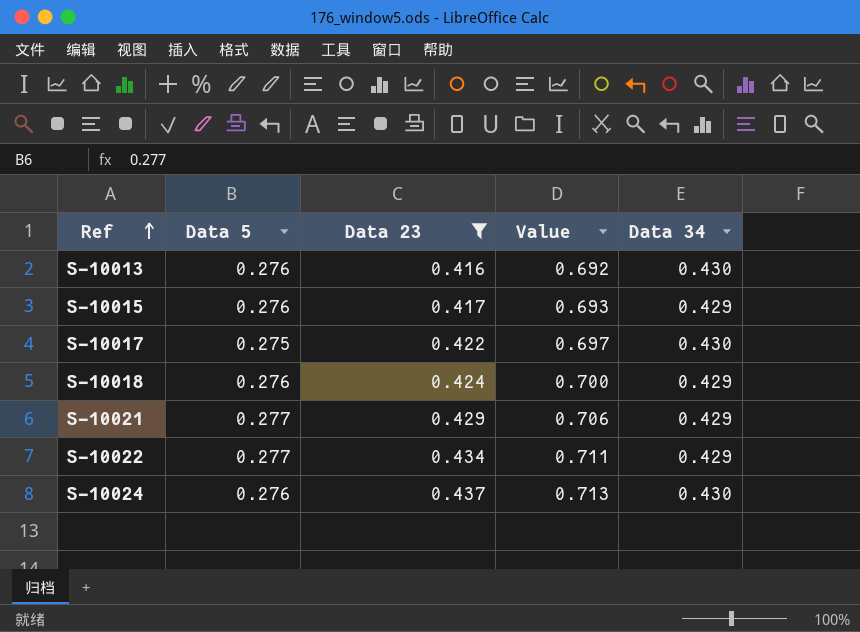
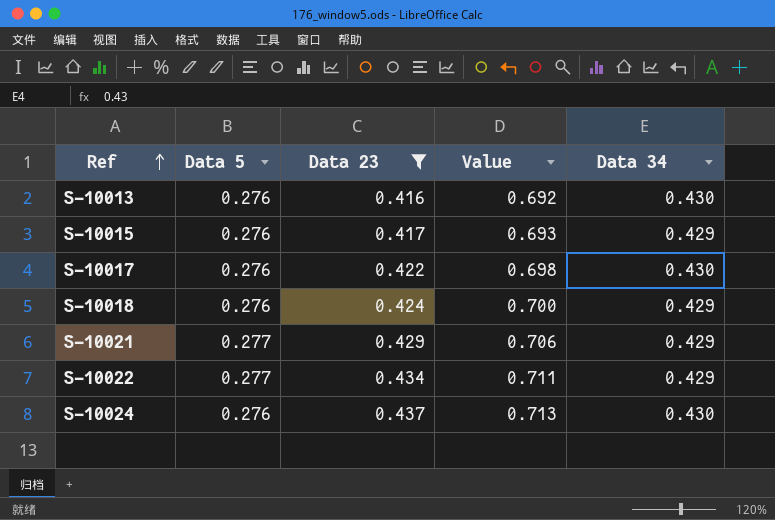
S-10017 | Data 5: 0.275 -> 0.276
S-10017 | Value: 0.697 -> 0.698

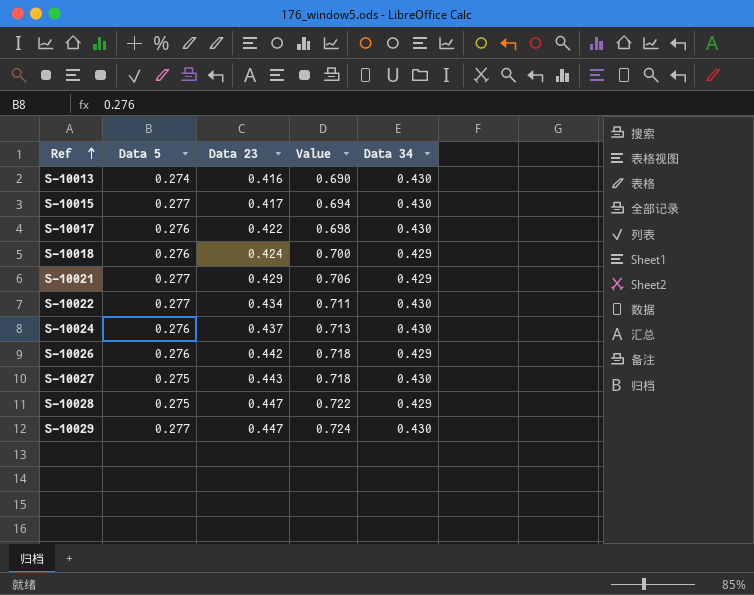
filter: Data 23 <= 0.437 -> none
S-10013 | Data 5: 0.276 -> 0.274
S-10013 | Value: 0.692 -> 0.690
S-10015 | Data 5: 0.276 -> 0.277
S-10015 | Value: 0.693 -> 0.694
S-10015 | Data 34: 0.429 -> 0.430
S-10022 | Data 34: 0.429 -> 0.430

